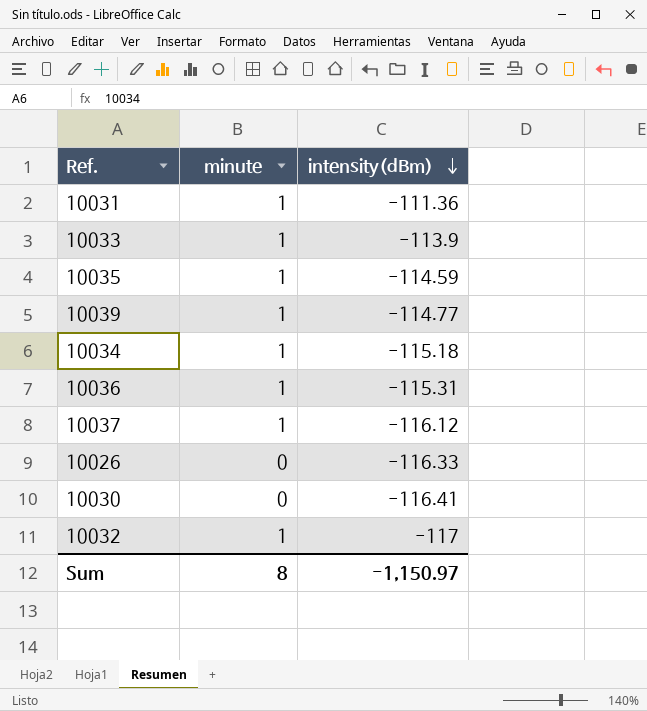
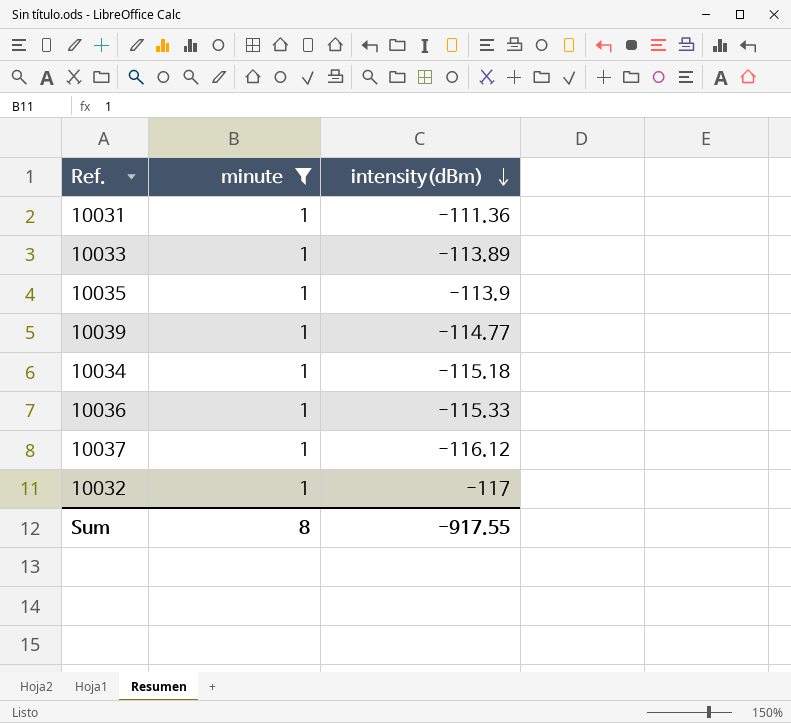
filter: none -> minute = 1
10033 | intensity(dBm): -113.9 -> -113.89
10035 | intensity(dBm): -114.59 -> -113.9
10036 | intensity(dBm): -115.31 -> -115.33
Sum | intensity(dBm): -1,150.97 -> -917.55

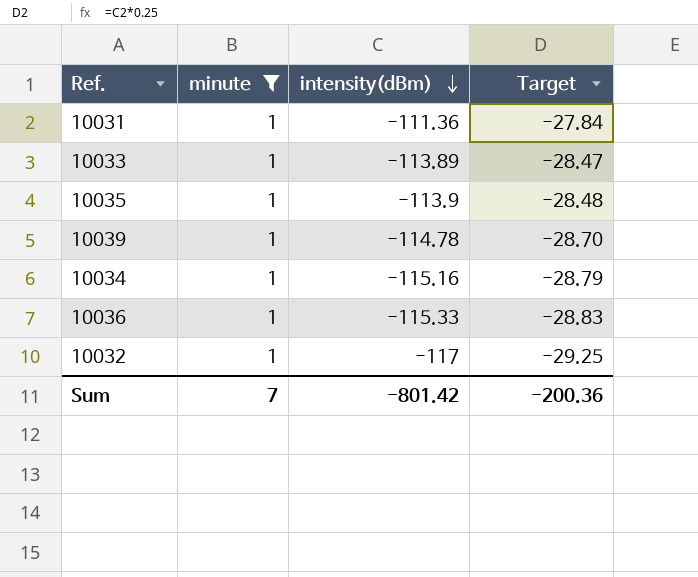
column Target | formula: none -> [intensity(dBm)] * 0.25
row 10037: 1 | -116.12 -> none
10039 | intensity(dBm): -114.77 -> -114.78
10034 | intensity(dBm): -115.18 -> -115.16
Sum | minute: 8 -> 7
Sum | intensity(dBm): -917.55 -> -801.42

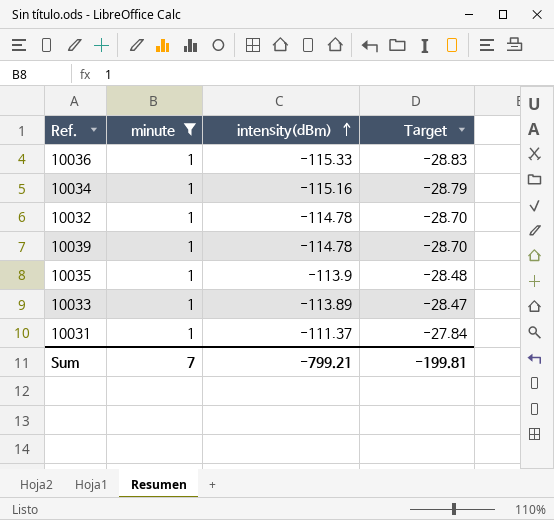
row order: intensity(dBm) descending -> intensity(dBm) ascending
10032 | intensity(dBm): -117 -> -114.78
10032 | Target: -29.25 -> -28.70
10031 | intensity(dBm): -111.36 -> -111.37
Sum | intensity(dBm): -801.42 -> -799.21
Sum | Target: -200.36 -> -199.81

